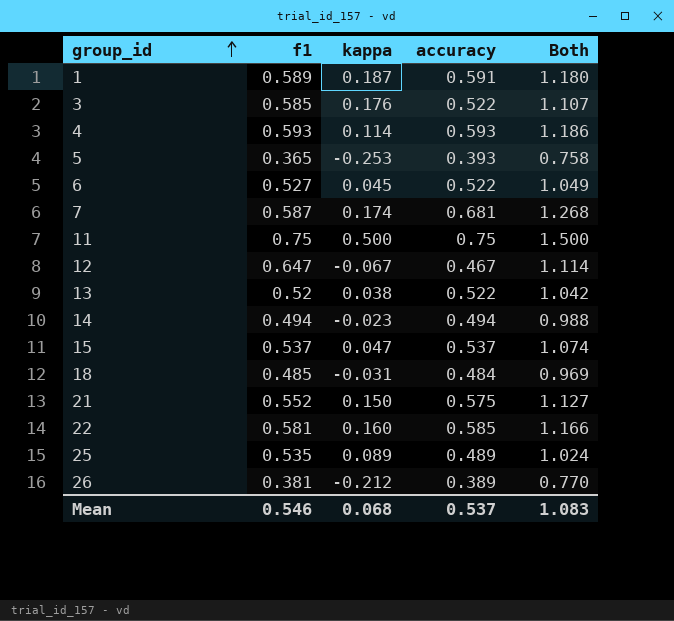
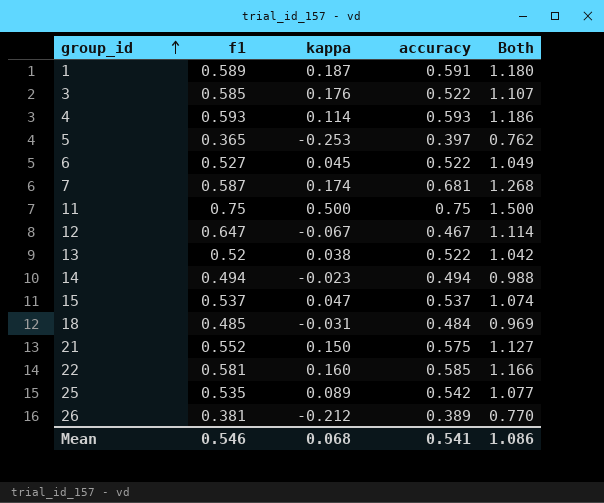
5 | accuracy: 0.393 -> 0.397
5 | Both: 0.758 -> 0.762
25 | accuracy: 0.489 -> 0.542
25 | Both: 1.024 -> 1.077
Mean | accuracy: 0.537 -> 0.541
Mean | Both: 1.083 -> 1.086

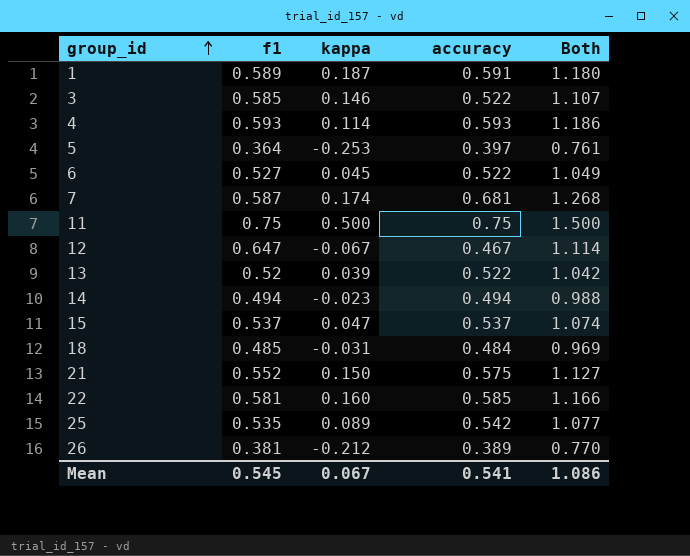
3 | kappa: 0.176 -> 0.146
5 | f1: 0.365 -> 0.364
5 | Both: 0.762 -> 0.761
13 | kappa: 0.038 -> 0.039
Mean | f1: 0.546 -> 0.545
Mean | kappa: 0.068 -> 0.067

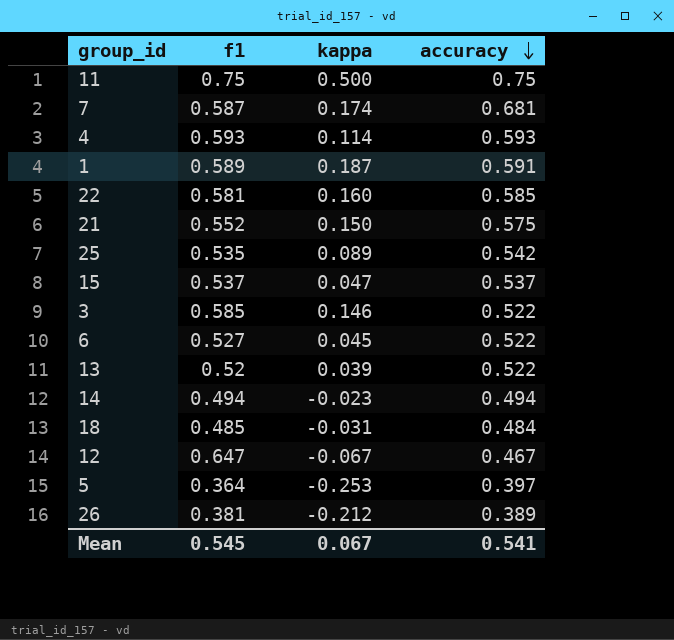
row order: group_id ascending -> accuracy descending
column Both | formula: [f1] + [accuracy] -> none

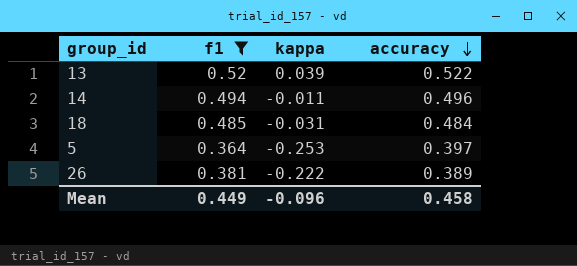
filter: none -> f1 <= 0.52
14 | kappa: -0.023 -> -0.011
14 | accuracy: 0.494 -> 0.496
26 | kappa: -0.212 -> -0.222
Mean | f1: 0.545 -> 0.449
Mean | kappa: 0.067 -> -0.096
Mean | accuracy: 0.541 -> 0.458

